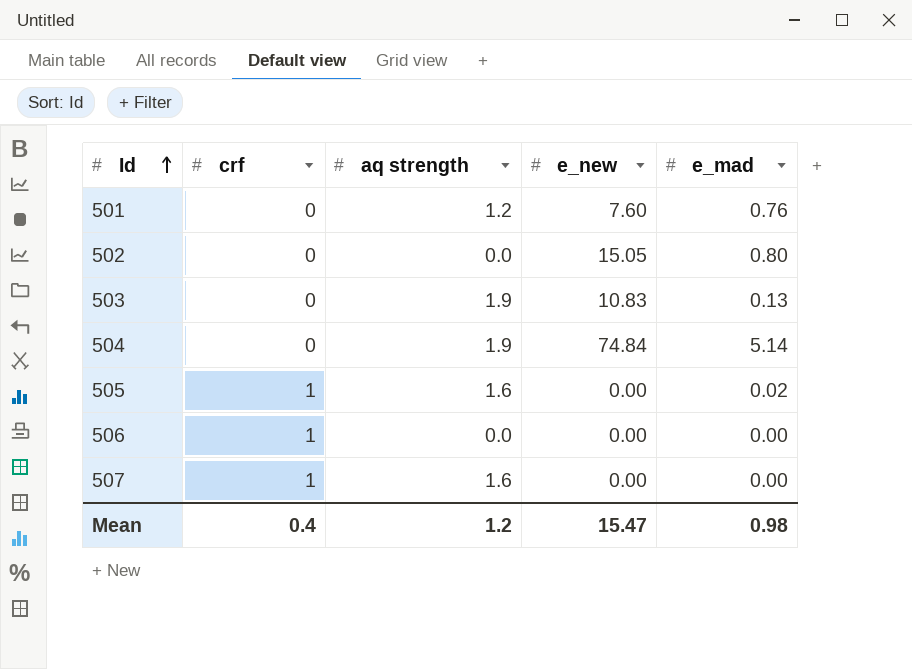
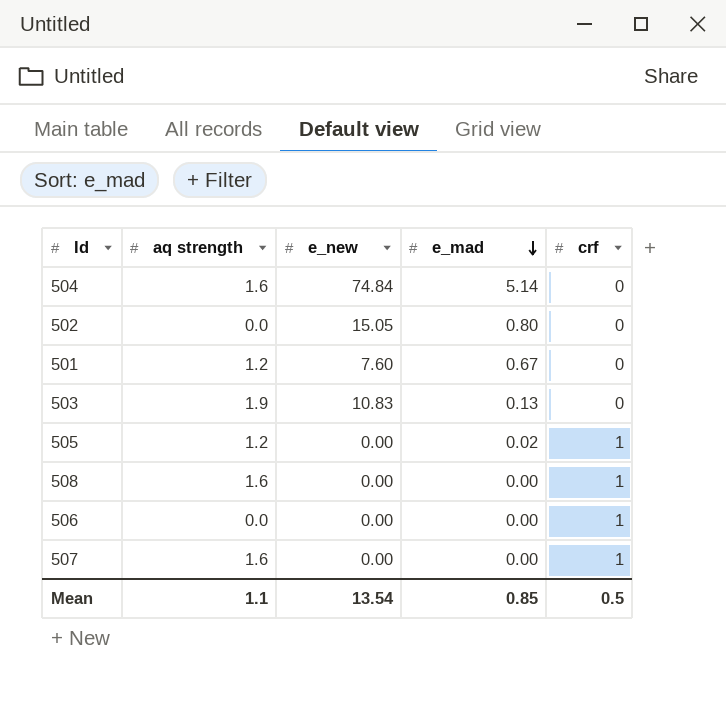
row order: Id ascending -> e_mad descending
column crf | position: 2 -> 5
504 | aq strength: 1.9 -> 1.6
501 | e_mad: 0.76 -> 0.67
505 | aq strength: 1.6 -> 1.2
row 508: none -> 1.6 | 0.00 | 0.00 | 1
Mean | aq strength: 1.2 -> 1.1
Mean | e_new: 15.47 -> 13.54
Mean | e_mad: 0.98 -> 0.85
Mean | crf: 0.4 -> 0.5

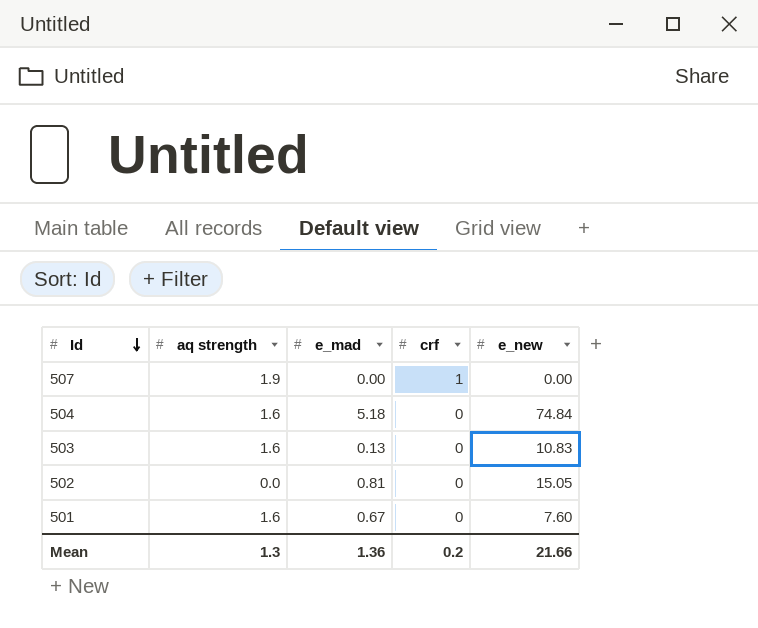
row order: e_mad descending -> Id descending
column e_new | position: 3 -> 5
row 505: 1.2 | 0.00 | 0.02 | 1 -> none
row 508: 1.6 | 0.00 | 0.00 | 1 -> none
row 506: 0.0 | 0.00 | 0.00 | 1 -> none
507 | aq strength: 1.6 -> 1.9
504 | e_mad: 5.14 -> 5.18
503 | aq strength: 1.9 -> 1.6
502 | e_mad: 0.80 -> 0.81
501 | aq strength: 1.2 -> 1.6
Mean | aq strength: 1.1 -> 1.3
Mean | e_mad: 0.85 -> 1.36
Mean | crf: 0.5 -> 0.2
Mean | e_new: 13.54 -> 21.66

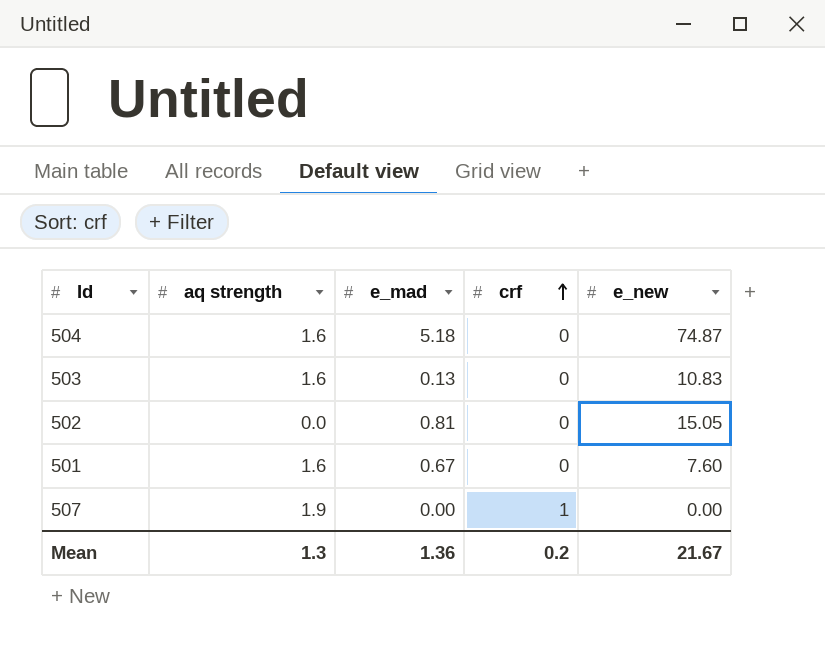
row order: Id descending -> crf ascending
504 | e_new: 74.84 -> 74.87
Mean | e_new: 21.66 -> 21.67

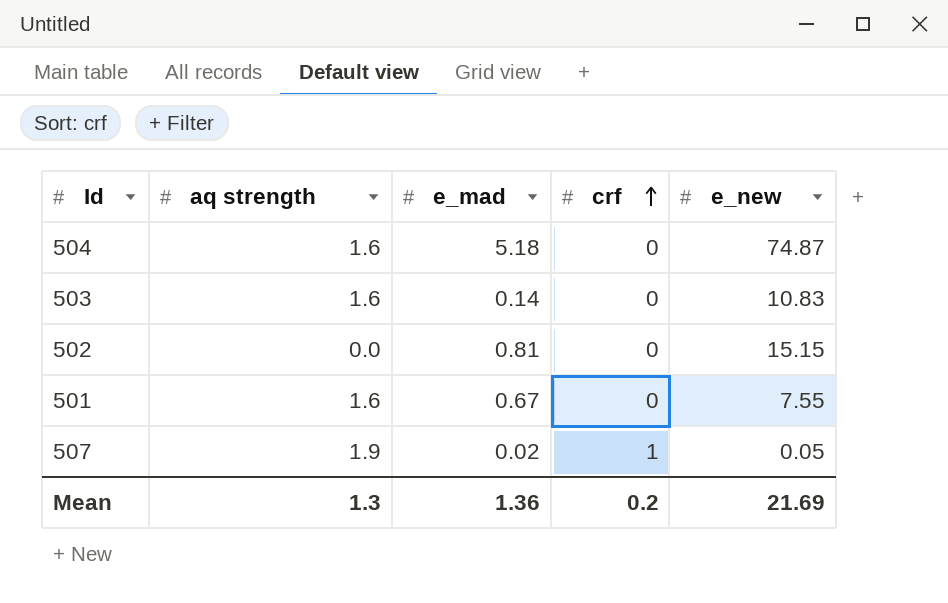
503 | e_mad: 0.13 -> 0.14
502 | e_new: 15.05 -> 15.15
501 | e_new: 7.60 -> 7.55
507 | e_mad: 0.00 -> 0.02
507 | e_new: 0.00 -> 0.05
Mean | e_new: 21.67 -> 21.69

